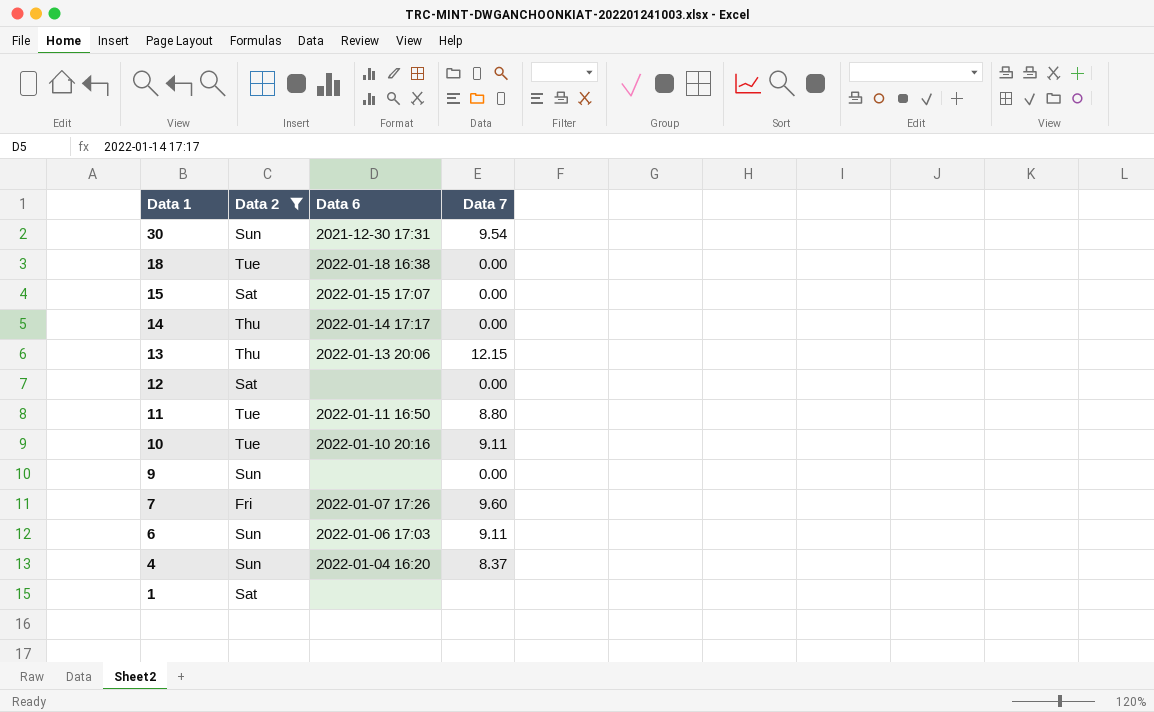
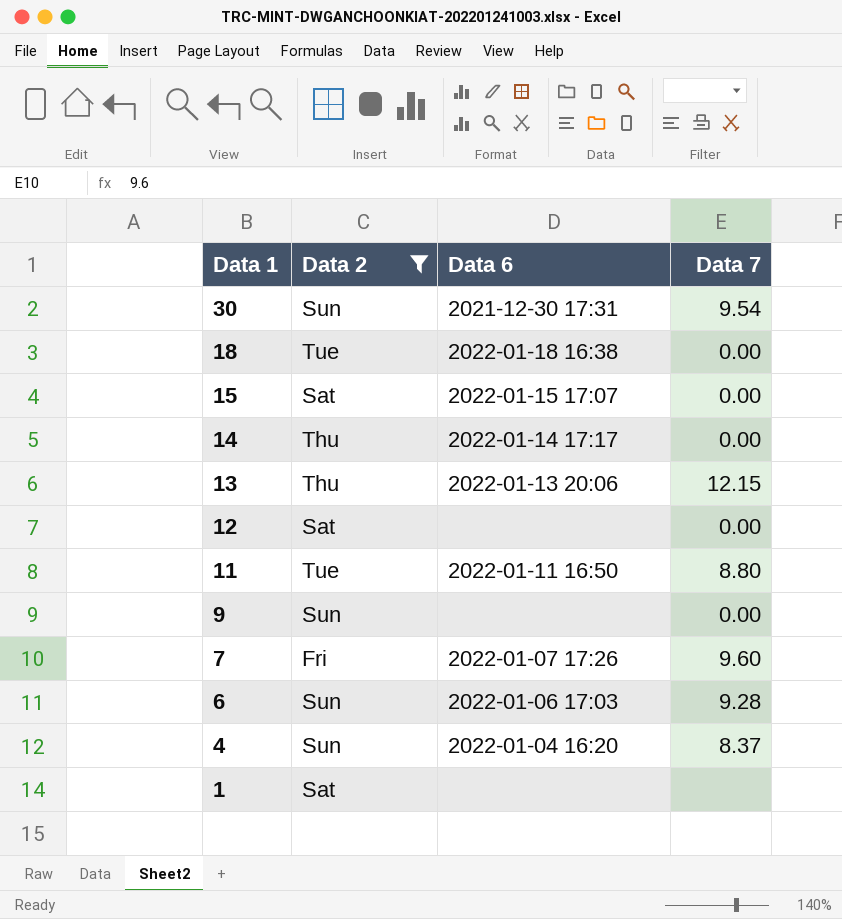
row 10: Tue | 2022-01-10 20:16 | 9.11 -> none
6 | Data 7: 9.11 -> 9.28

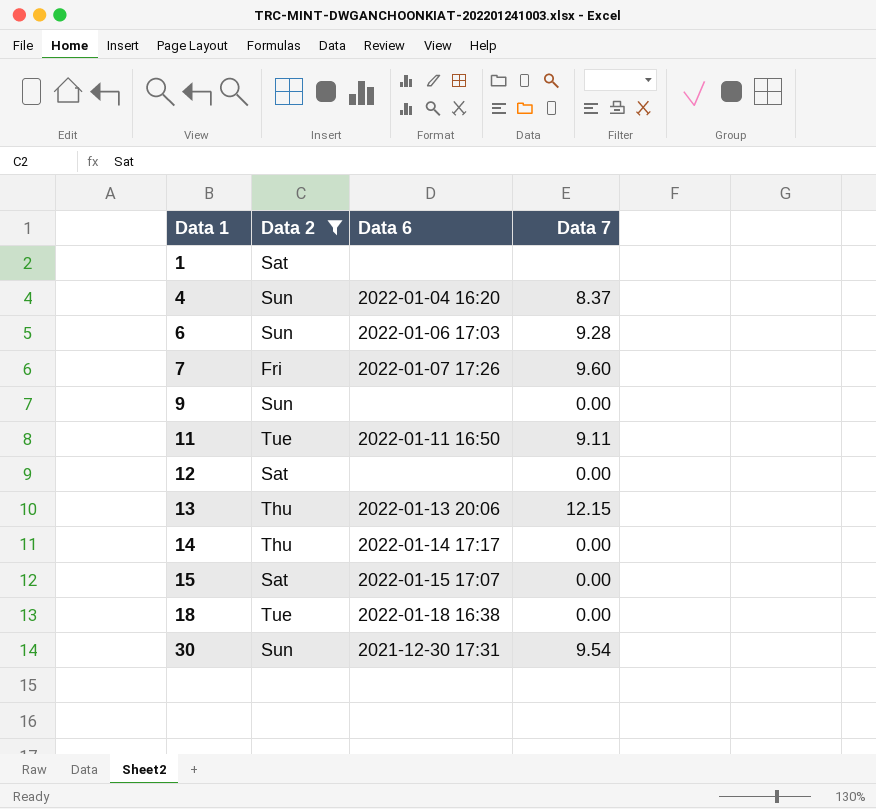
row order: Data 1 descending -> Data 1 ascending
11 | Data 7: 8.80 -> 9.11

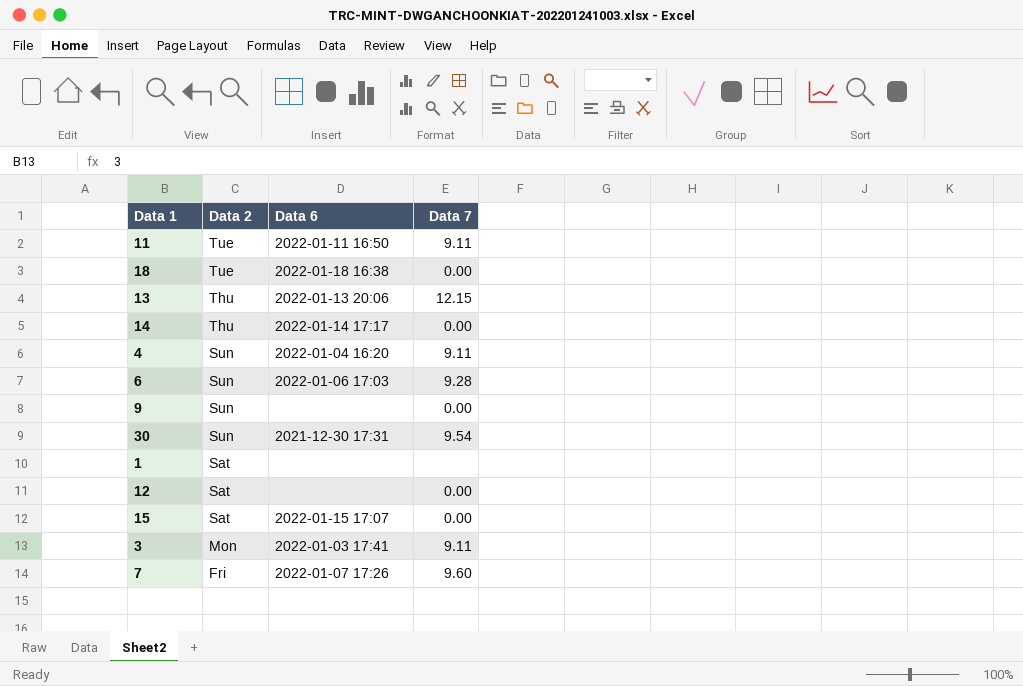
filter: Data 2 != Mon -> none
row order: Data 1 ascending -> Data 2 descending
4 | Data 7: 8.37 -> 9.11

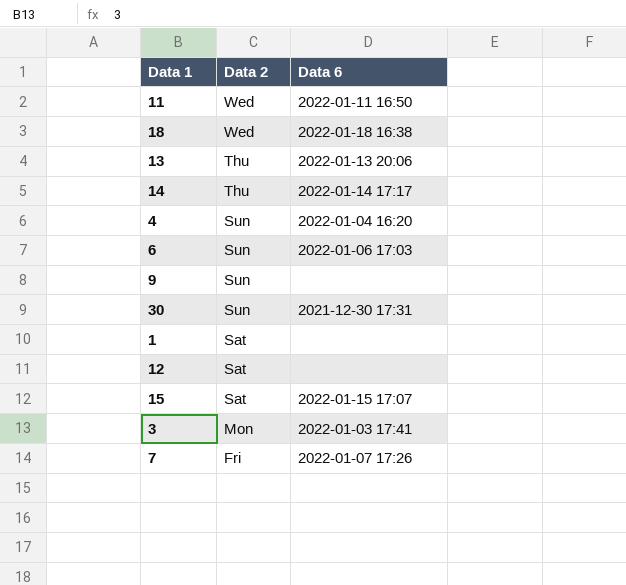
column Data 7 | position: 4 -> none
11 | Data 2: Tue -> Wed
18 | Data 2: Tue -> Wed

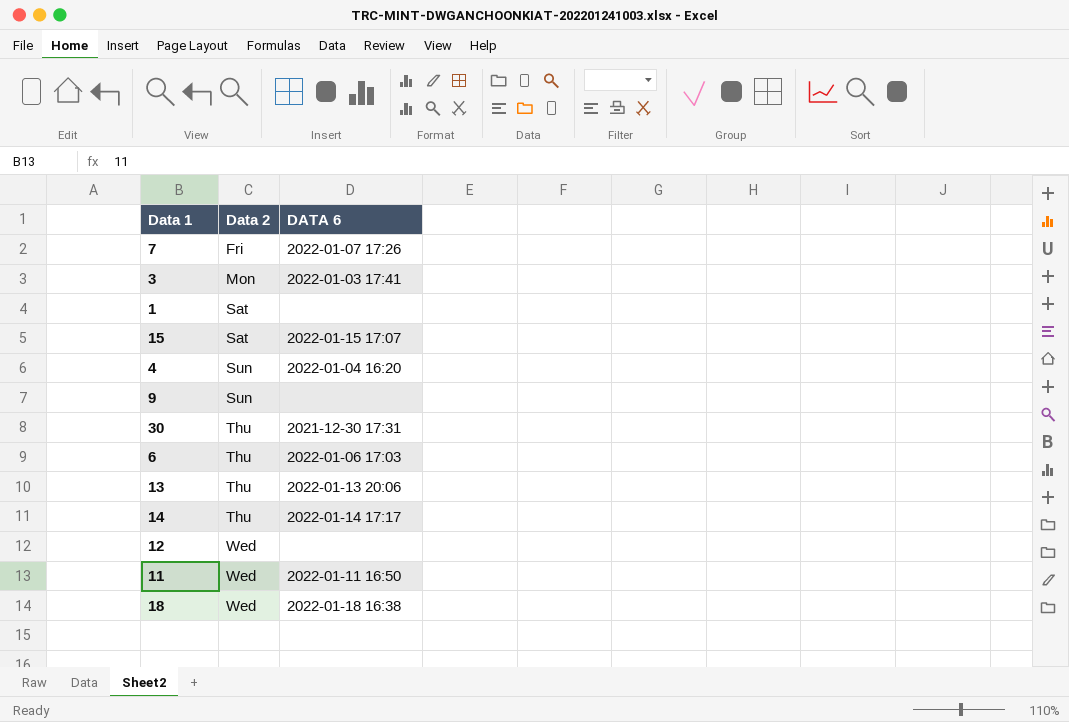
row order: Data 2 descending -> Data 2 ascending
column name: Data 6 -> DATA 6
30 | Data 2: Sun -> Thu
6 | Data 2: Sun -> Thu
12 | Data 2: Sat -> Wed

